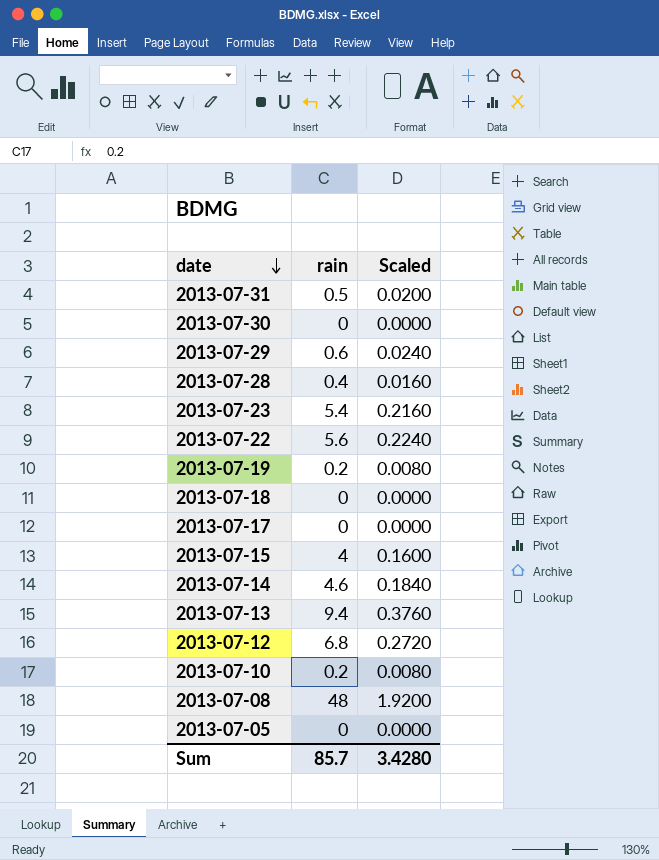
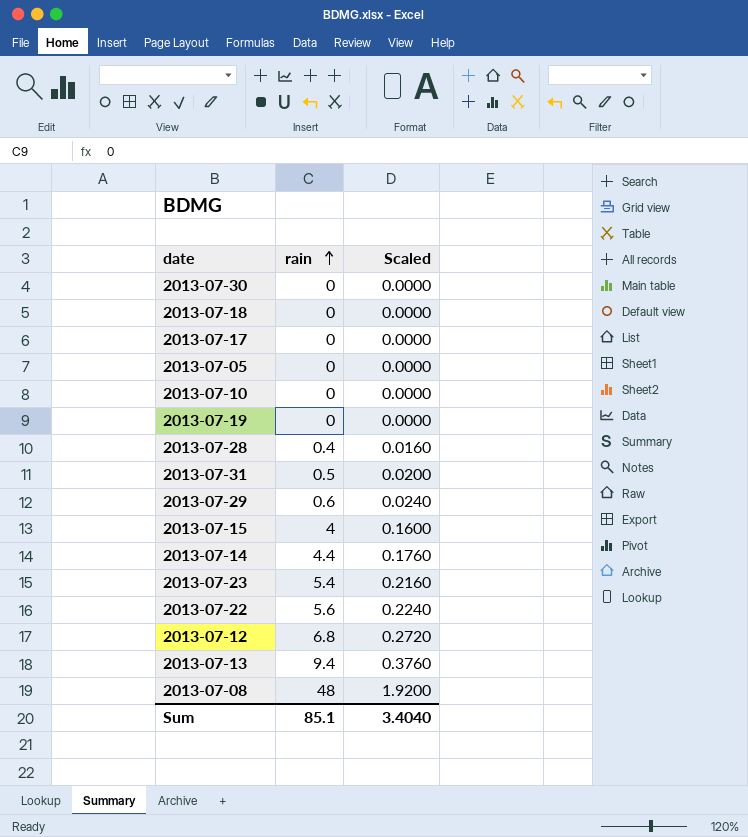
row order: date descending -> rain ascending
2013-07-10 | rain: 0.2 -> 0
2013-07-10 | Scaled: 0.0080 -> 0.0000
2013-07-19 | rain: 0.2 -> 0
2013-07-19 | Scaled: 0.0080 -> 0.0000
2013-07-14 | rain: 4.6 -> 4.4
2013-07-14 | Scaled: 0.1840 -> 0.1760
Sum | rain: 85.7 -> 85.1
Sum | Scaled: 3.4280 -> 3.4040

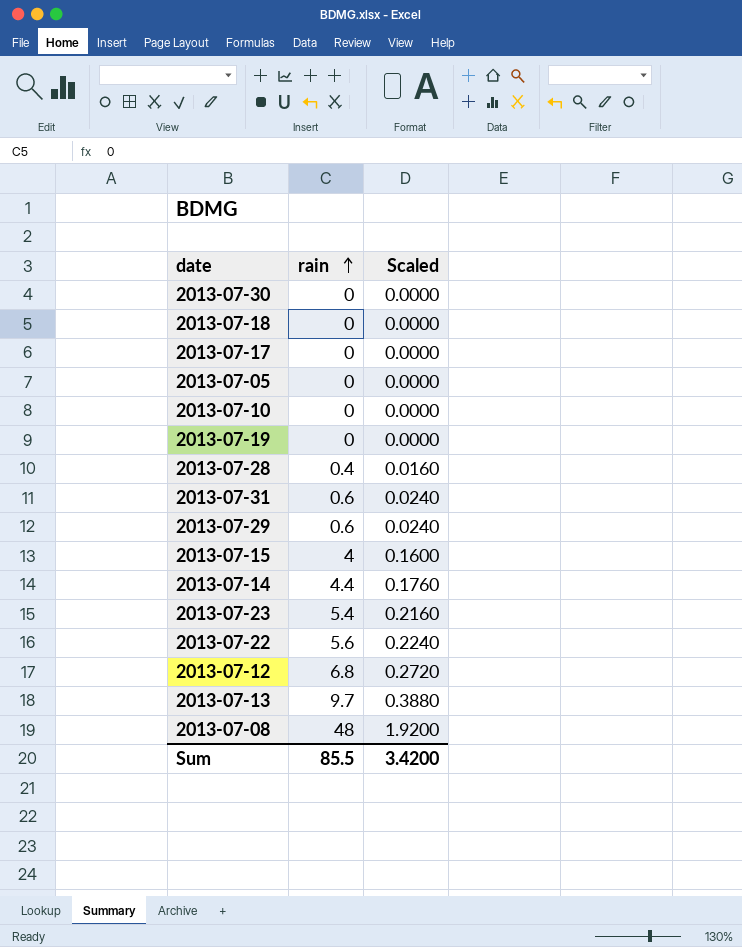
2013-07-31 | rain: 0.5 -> 0.6
2013-07-31 | Scaled: 0.0200 -> 0.0240
2013-07-13 | rain: 9.4 -> 9.7
2013-07-13 | Scaled: 0.3760 -> 0.3880
Sum | rain: 85.1 -> 85.5
Sum | Scaled: 3.4040 -> 3.4200

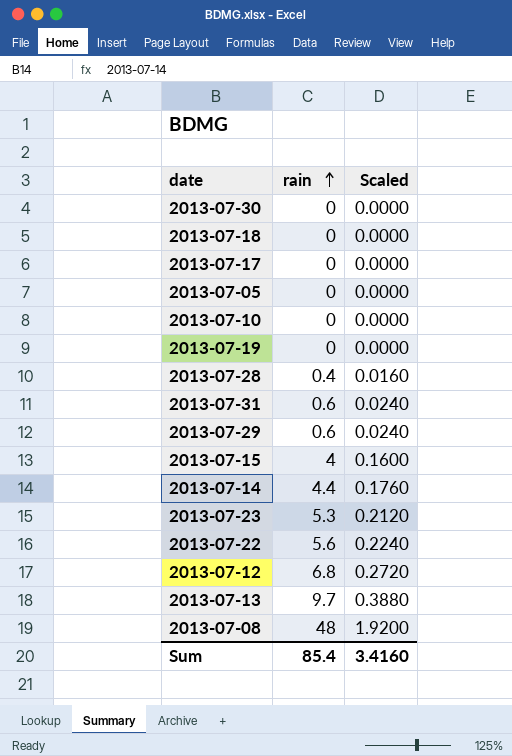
2013-07-23 | rain: 5.4 -> 5.3
2013-07-23 | Scaled: 0.2160 -> 0.2120
Sum | rain: 85.5 -> 85.4
Sum | Scaled: 3.4200 -> 3.4160

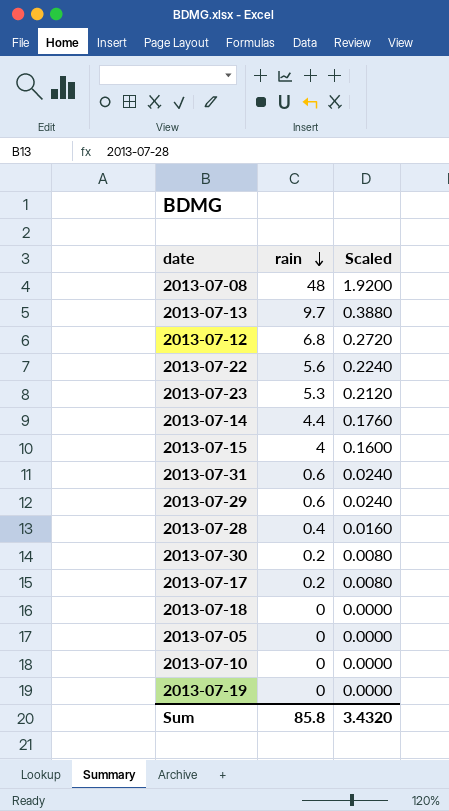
row order: rain ascending -> rain descending
2013-07-30 | rain: 0 -> 0.2
2013-07-30 | Scaled: 0.0000 -> 0.0080
2013-07-17 | rain: 0 -> 0.2
2013-07-17 | Scaled: 0.0000 -> 0.0080
Sum | rain: 85.4 -> 85.8
Sum | Scaled: 3.4160 -> 3.4320

